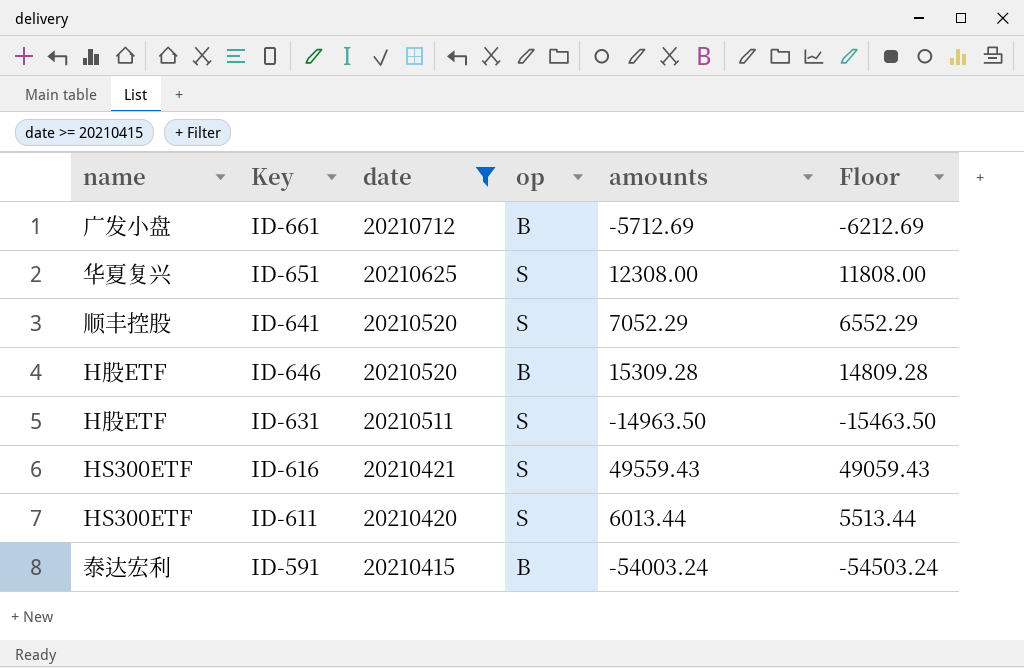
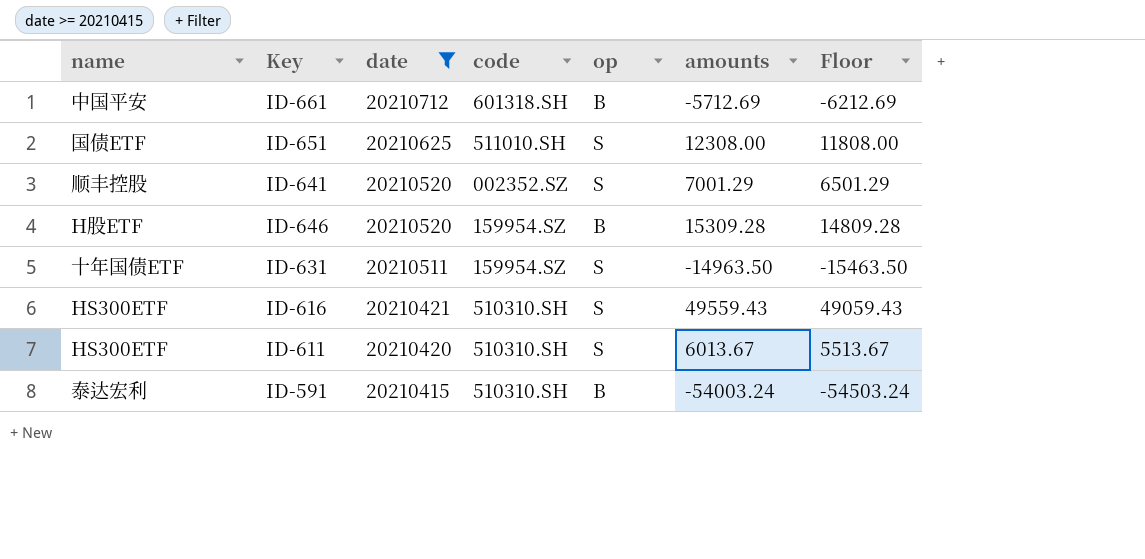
column code | position: none -> 4
ID-661 | name: 广发小盘 -> 中国平安
ID-651 | name: 华夏复兴 -> 国债ETF
ID-641 | amounts: 7052.29 -> 7001.29
ID-641 | Floor: 6552.29 -> 6501.29
ID-631 | name: H股ETF -> 十年国债ETF
ID-611 | amounts: 6013.44 -> 6013.67
ID-611 | Floor: 5513.44 -> 5513.67

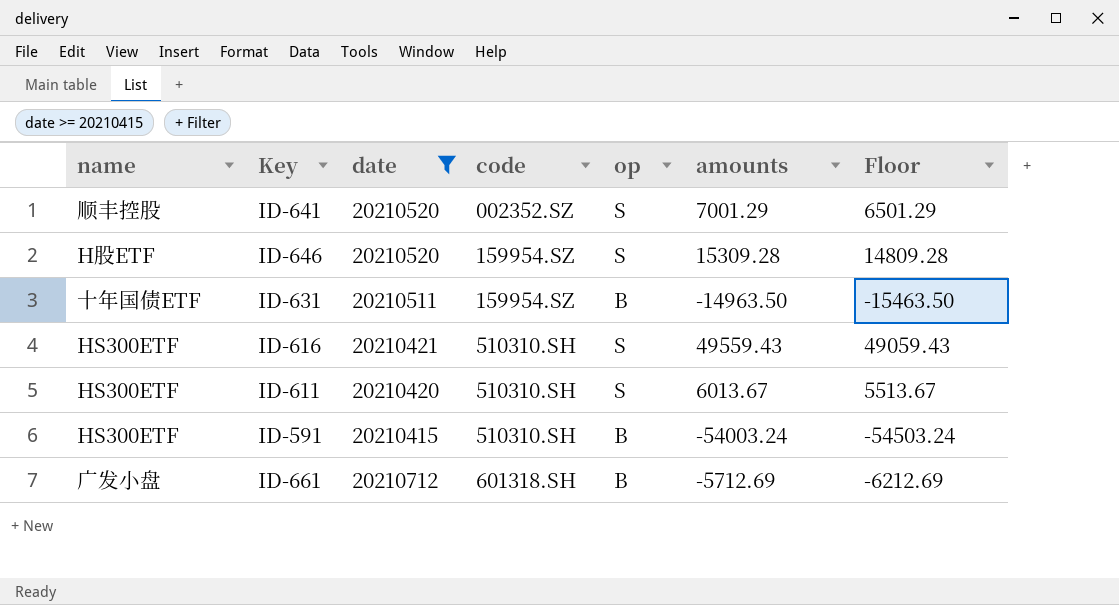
row order: date descending -> code ascending
row ID-651: 国债ETF | 20210625 | 511010.SH | S | 12308.00 | 11808.00 -> none
ID-646 | op: B -> S
ID-631 | op: S -> B
ID-591 | name: 泰达宏利 -> HS300ETF
ID-661 | name: 中国平安 -> 广发小盘

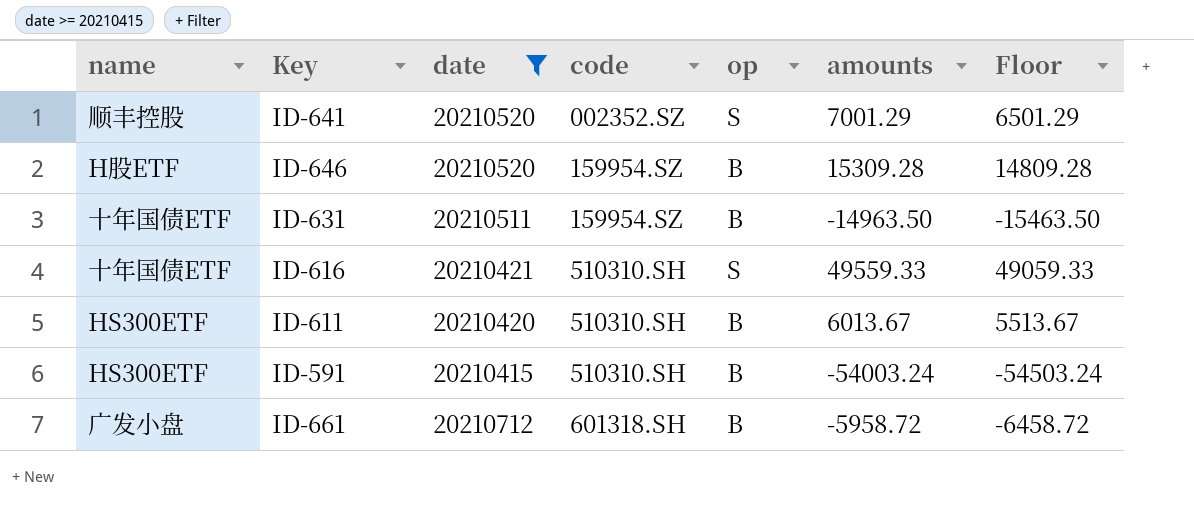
ID-646 | op: S -> B
ID-616 | name: HS300ETF -> 十年国债ETF
ID-616 | amounts: 49559.43 -> 49559.33
ID-616 | Floor: 49059.43 -> 49059.33
ID-611 | op: S -> B
ID-661 | amounts: -5712.69 -> -5958.72
ID-661 | Floor: -6212.69 -> -6458.72

